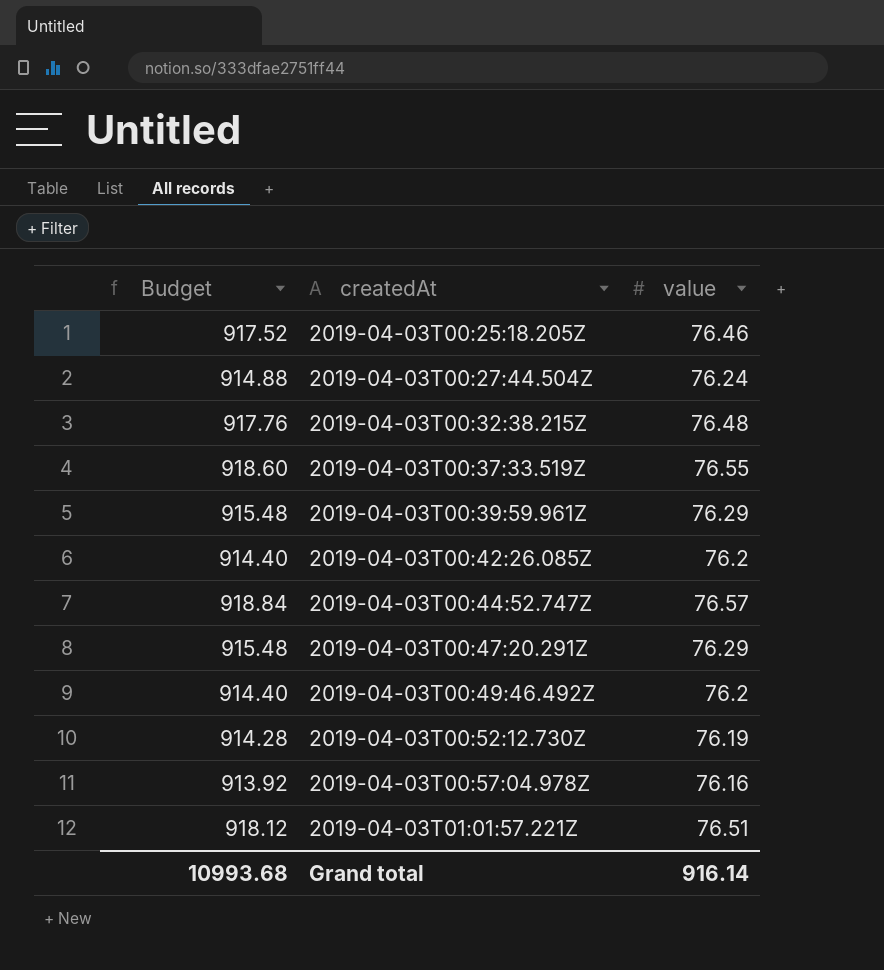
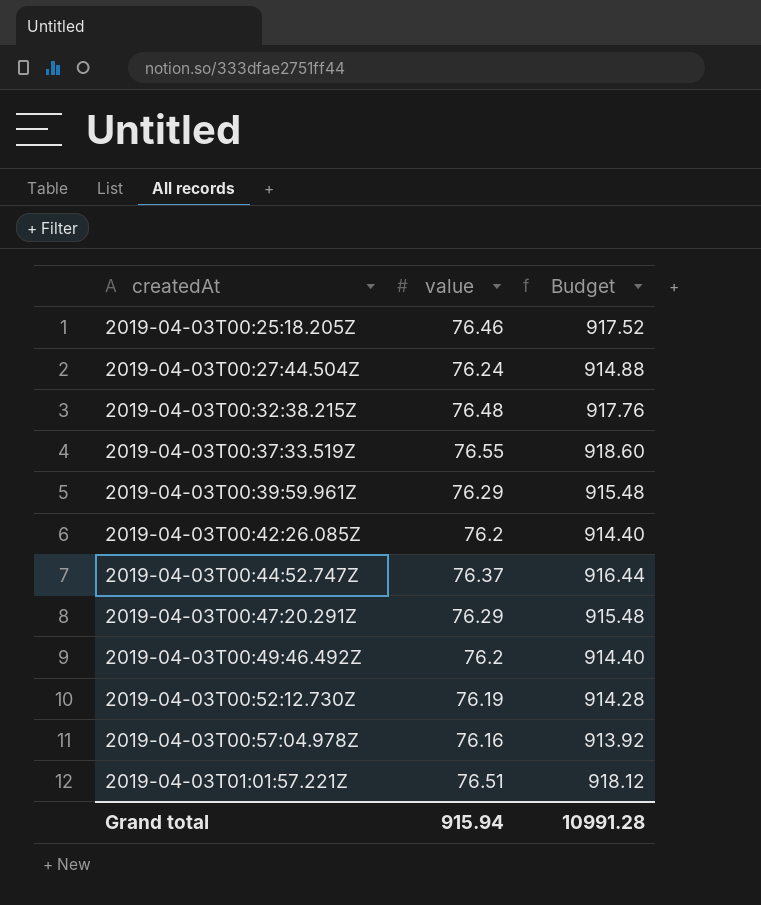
column Budget | position: 1 -> 3
2019-04-03T00:44:52.747Z | value: 76.57 -> 76.37
2019-04-03T00:44:52.747Z | Budget: 918.84 -> 916.44
Grand total | value: 916.14 -> 915.94
Grand total | Budget: 10993.68 -> 10991.28

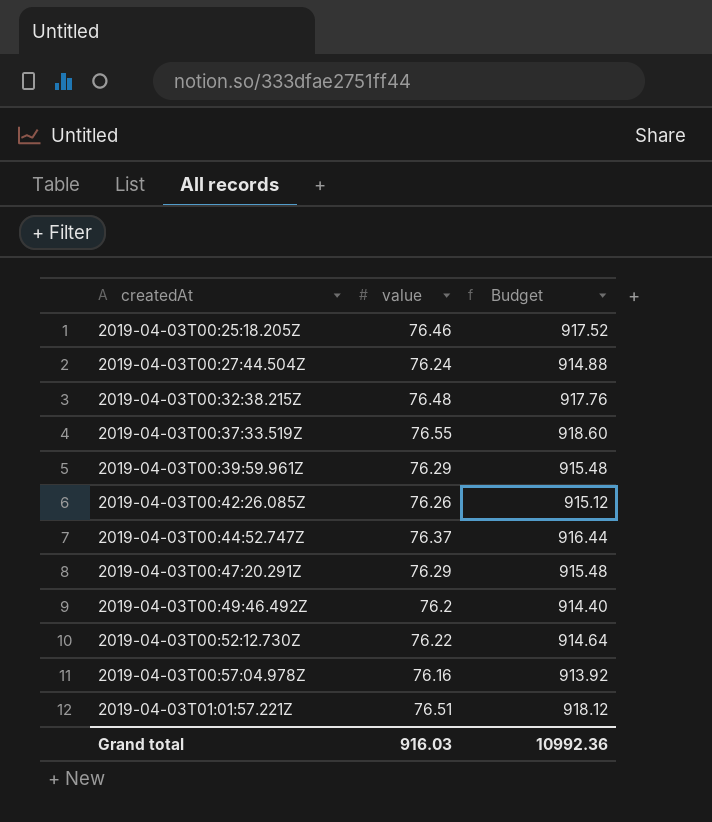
2019-04-03T00:42:26.085Z | value: 76.2 -> 76.26
2019-04-03T00:42:26.085Z | Budget: 914.40 -> 915.12
2019-04-03T00:52:12.730Z | value: 76.19 -> 76.22
2019-04-03T00:52:12.730Z | Budget: 914.28 -> 914.64
Grand total | value: 915.94 -> 916.03
Grand total | Budget: 10991.28 -> 10992.36

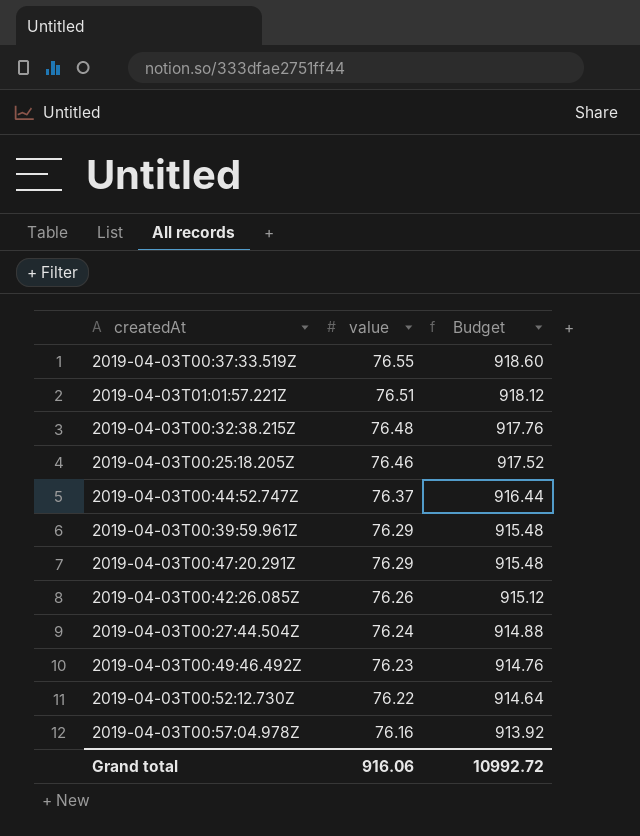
row order: createdAt ascending -> value descending
2019-04-03T00:49:46.492Z | value: 76.2 -> 76.23
2019-04-03T00:49:46.492Z | Budget: 914.40 -> 914.76
Grand total | value: 916.03 -> 916.06
Grand total | Budget: 10992.36 -> 10992.72

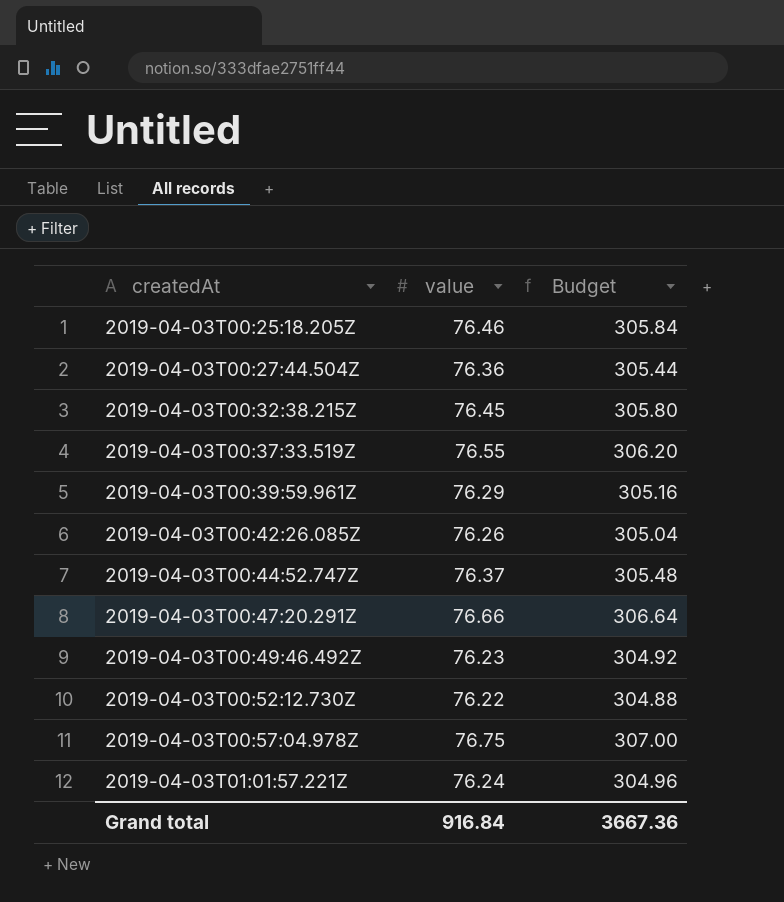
row order: value descending -> createdAt ascending
column Budget | formula: [value] * 12 -> [value] * 4
2019-04-03T00:27:44.504Z | value: 76.24 -> 76.36
2019-04-03T00:32:38.215Z | value: 76.48 -> 76.45
2019-04-03T00:47:20.291Z | value: 76.29 -> 76.66
2019-04-03T00:57:04.978Z | value: 76.16 -> 76.75
2019-04-03T01:01:57.221Z | value: 76.51 -> 76.24
Grand total | value: 916.06 -> 916.84
Grand total | Budget: 10992.72 -> 3667.36

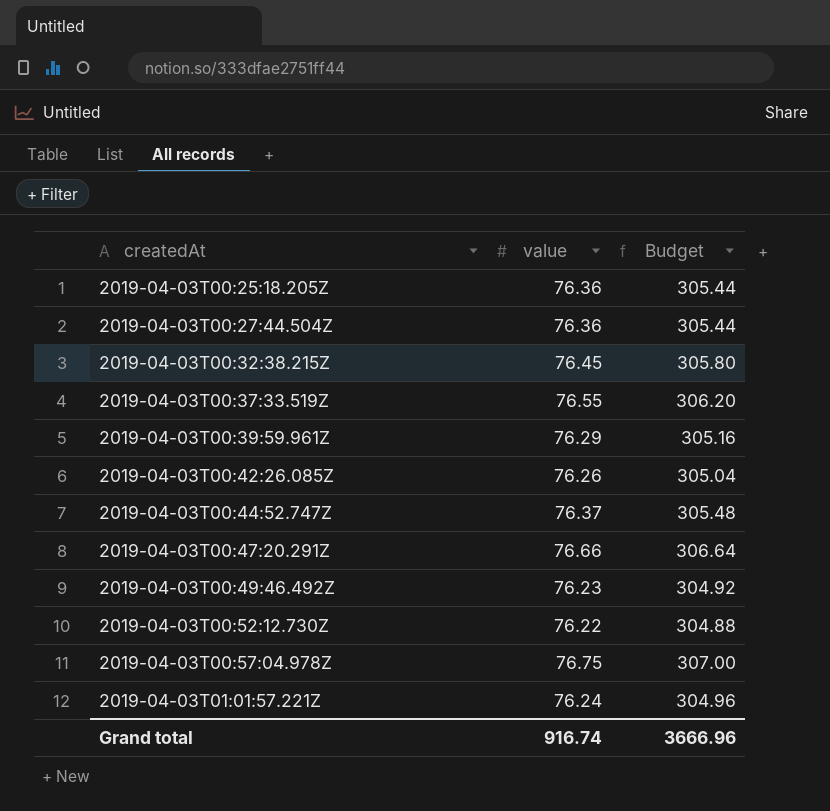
2019-04-03T00:25:18.205Z | value: 76.46 -> 76.36
2019-04-03T00:25:18.205Z | Budget: 305.84 -> 305.44
Grand total | value: 916.84 -> 916.74
Grand total | Budget: 3667.36 -> 3666.96

